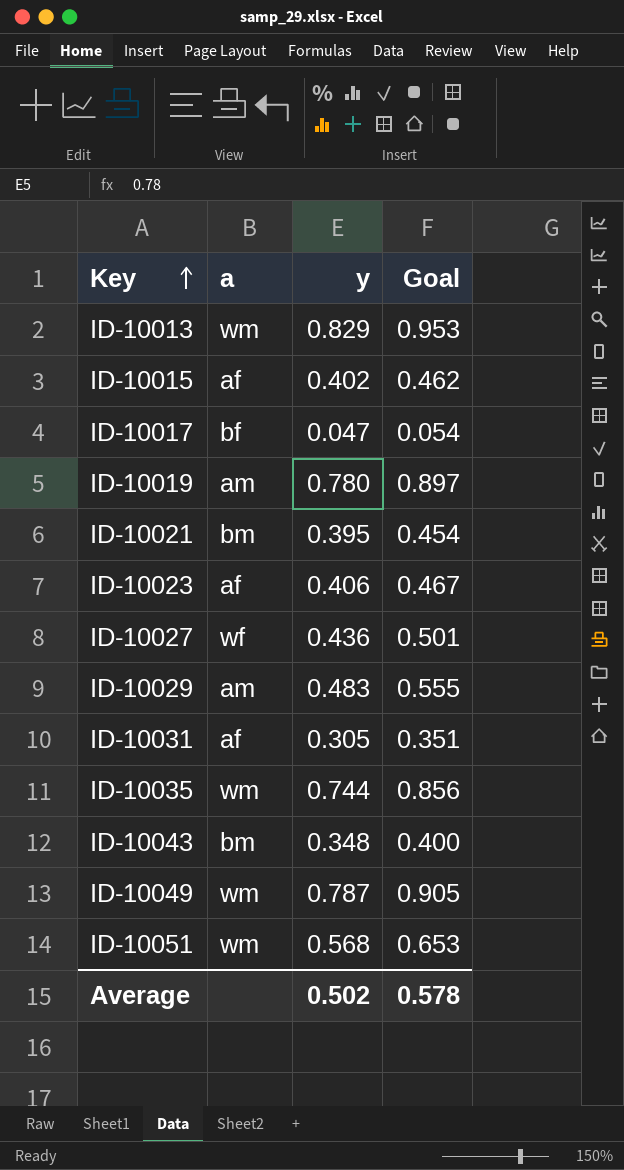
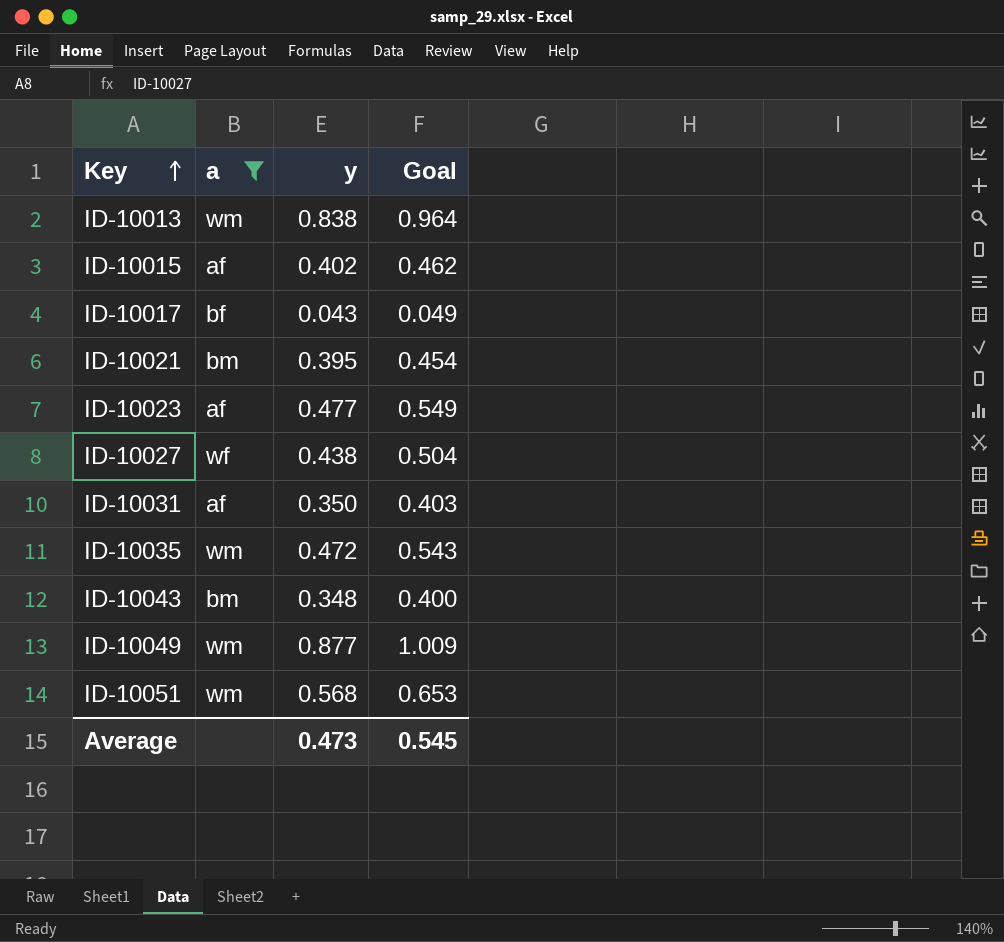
filter: none -> a != am
ID-10013 | y: 0.829 -> 0.838
ID-10013 | Goal: 0.953 -> 0.964
ID-10017 | y: 0.047 -> 0.043
ID-10017 | Goal: 0.054 -> 0.049
ID-10023 | y: 0.406 -> 0.477
ID-10023 | Goal: 0.467 -> 0.549
ID-10027 | y: 0.436 -> 0.438
ID-10027 | Goal: 0.501 -> 0.504
ID-10031 | y: 0.305 -> 0.350
ID-10031 | Goal: 0.351 -> 0.403
ID-10035 | y: 0.744 -> 0.472
ID-10035 | Goal: 0.856 -> 0.543
ID-10049 | y: 0.787 -> 0.877
ID-10049 | Goal: 0.905 -> 1.009
Average | y: 0.502 -> 0.473
Average | Goal: 0.578 -> 0.545

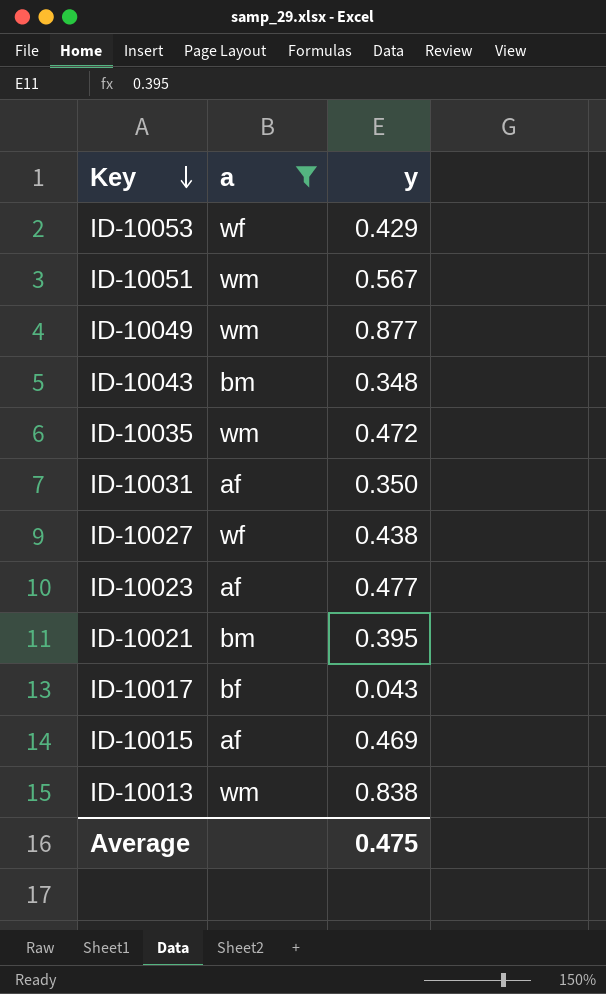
row order: Key ascending -> Key descending
column Goal | formula: [y] * 1.15 -> none
row ID-10053: none -> wf | 0.429
ID-10051 | y: 0.568 -> 0.567
ID-10015 | y: 0.402 -> 0.469
Average | y: 0.473 -> 0.475

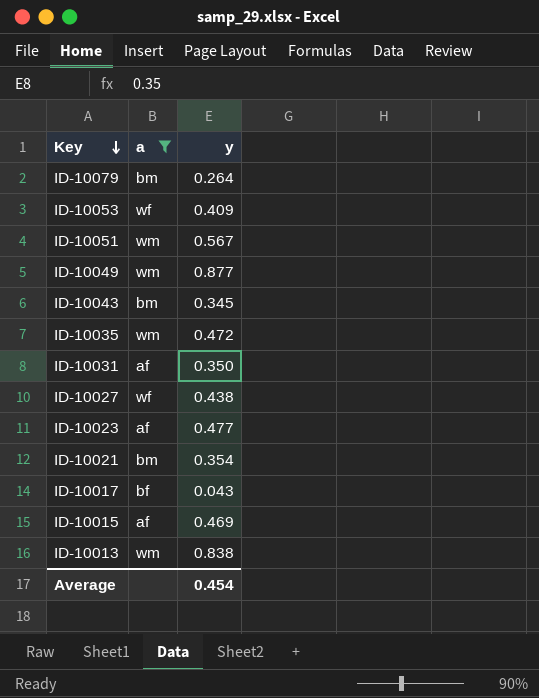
row ID-10079: none -> bm | 0.264
ID-10053 | y: 0.429 -> 0.409
ID-10043 | y: 0.348 -> 0.345
ID-10021 | y: 0.395 -> 0.354
Average | y: 0.475 -> 0.454

